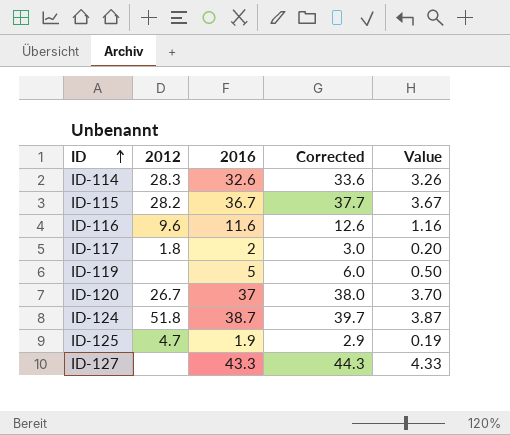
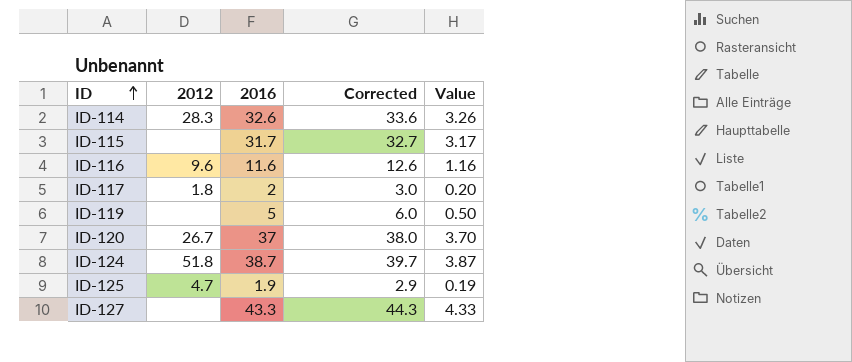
ID-115 | 2012: 28.2 -> none
ID-115 | 2016: 36.7 -> 31.7
ID-115 | Corrected: 37.7 -> 32.7
ID-115 | Value: 3.67 -> 3.17

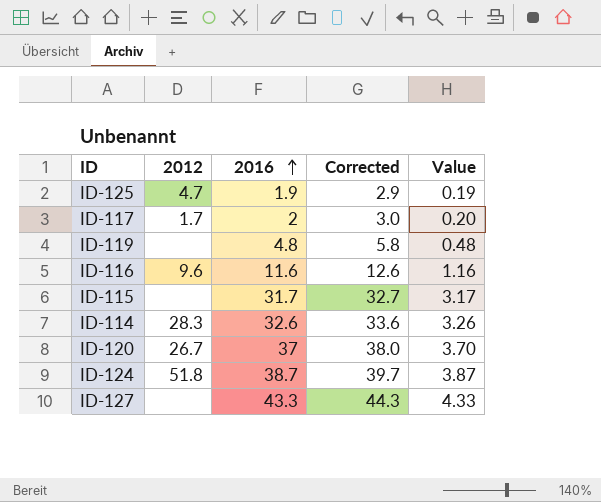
row order: ID ascending -> 2016 ascending
ID-117 | 2012: 1.8 -> 1.7
ID-119 | 2016: 5 -> 4.8
ID-119 | Corrected: 6.0 -> 5.8
ID-119 | Value: 0.50 -> 0.48

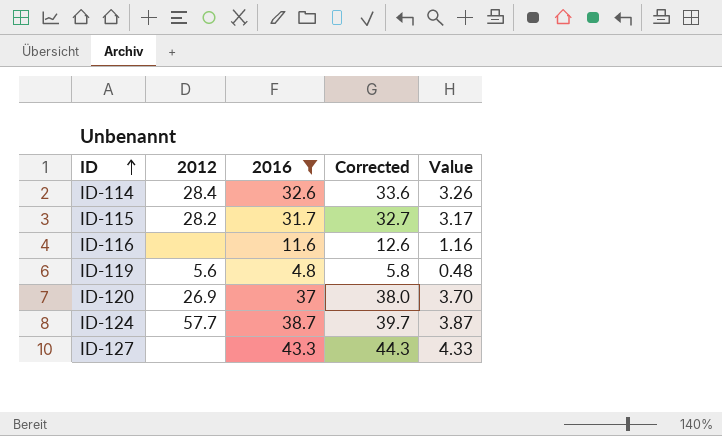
filter: none -> 2016 >= 4.8
row order: 2016 ascending -> ID ascending
ID-114 | 2012: 28.3 -> 28.4
ID-115 | 2012: none -> 28.2
ID-116 | 2012: 9.6 -> none
ID-119 | 2012: none -> 5.6
ID-120 | 2012: 26.7 -> 26.9
ID-124 | 2012: 51.8 -> 57.7

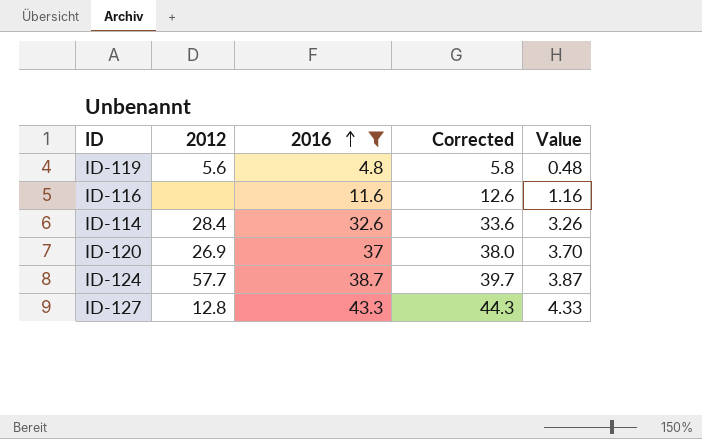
row order: ID ascending -> 2016 ascending
row ID-115: 28.2 | 31.7 | 32.7 | 3.17 -> none
ID-127 | 2012: none -> 12.8

